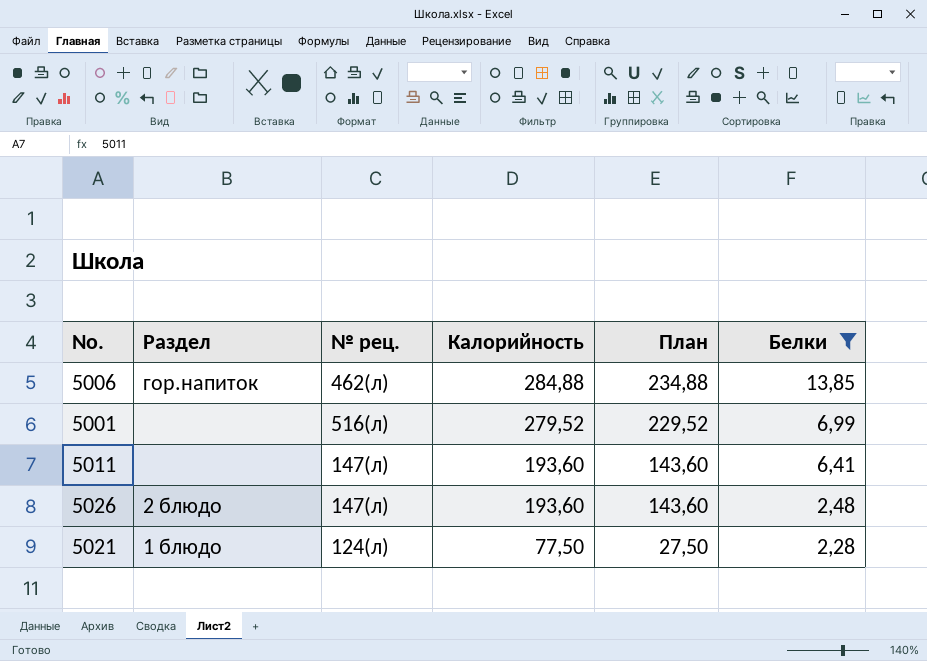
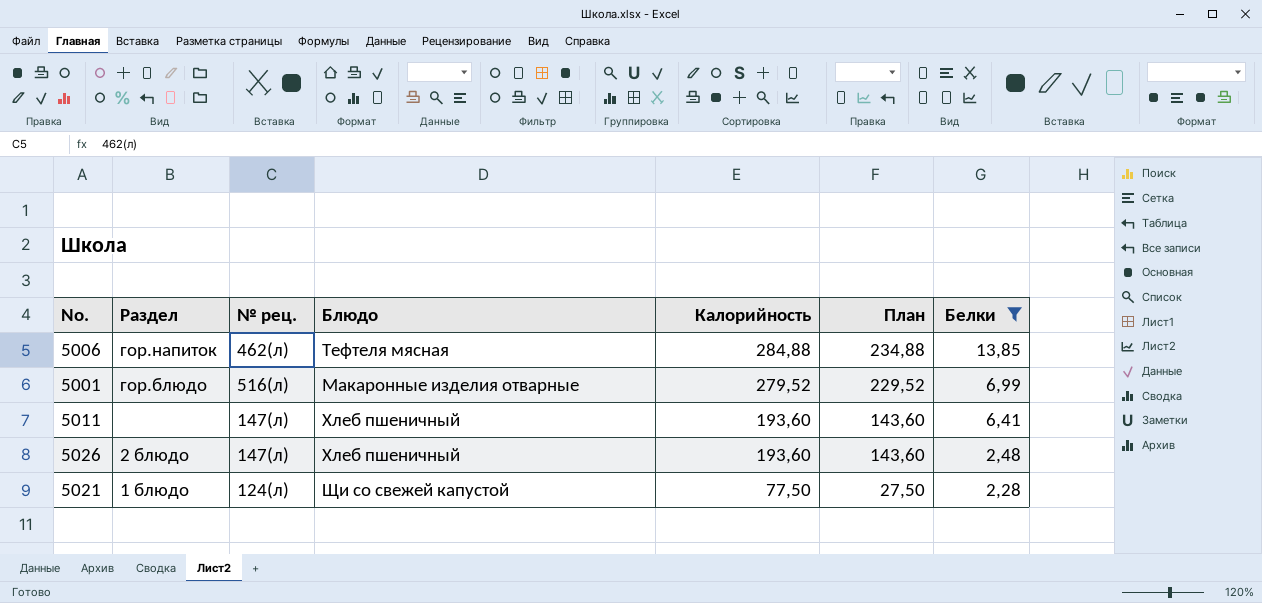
column Блюдо | position: none -> 4
5001 | Раздел: none -> гор.блюдо

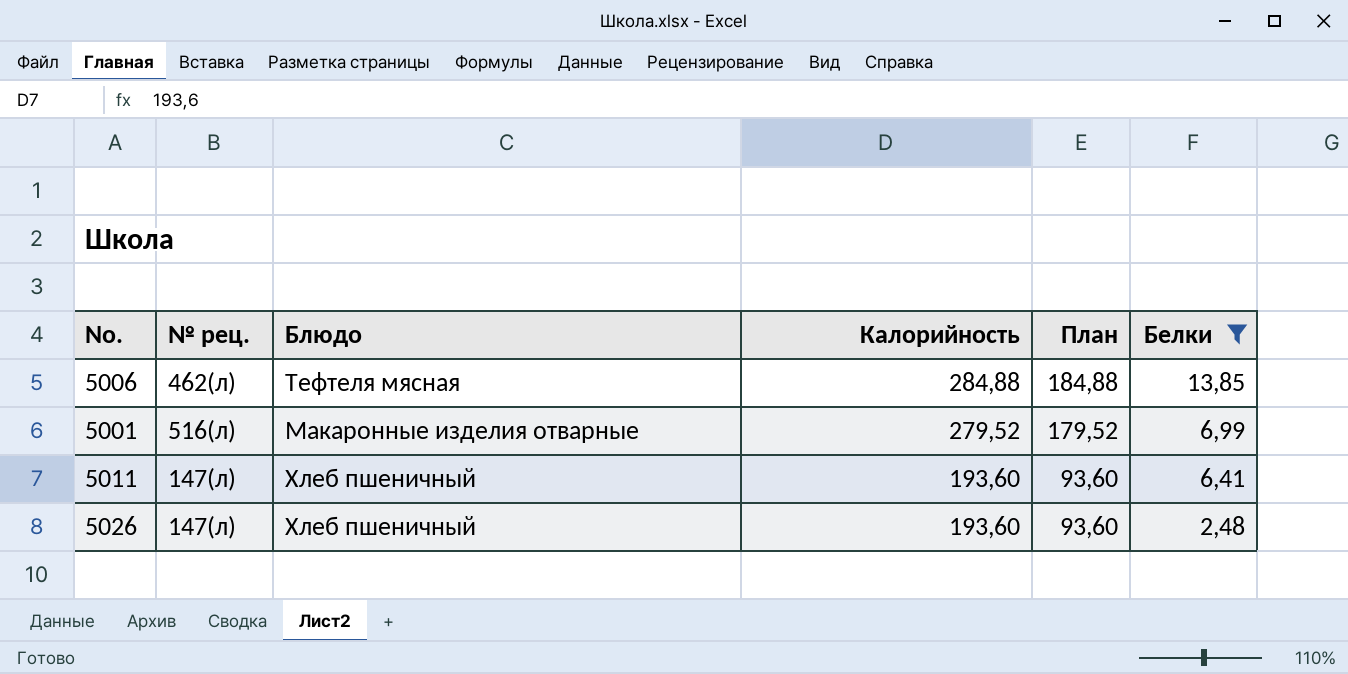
column Раздел | position: 2 -> none
column План | formula: [Калорийность] - 50 -> [Калорийность] - 100
row 5021: 1 блюдо | 124(л) | Щи со свежей капустой | 77,50 | 27,50 | 2,28 -> none

